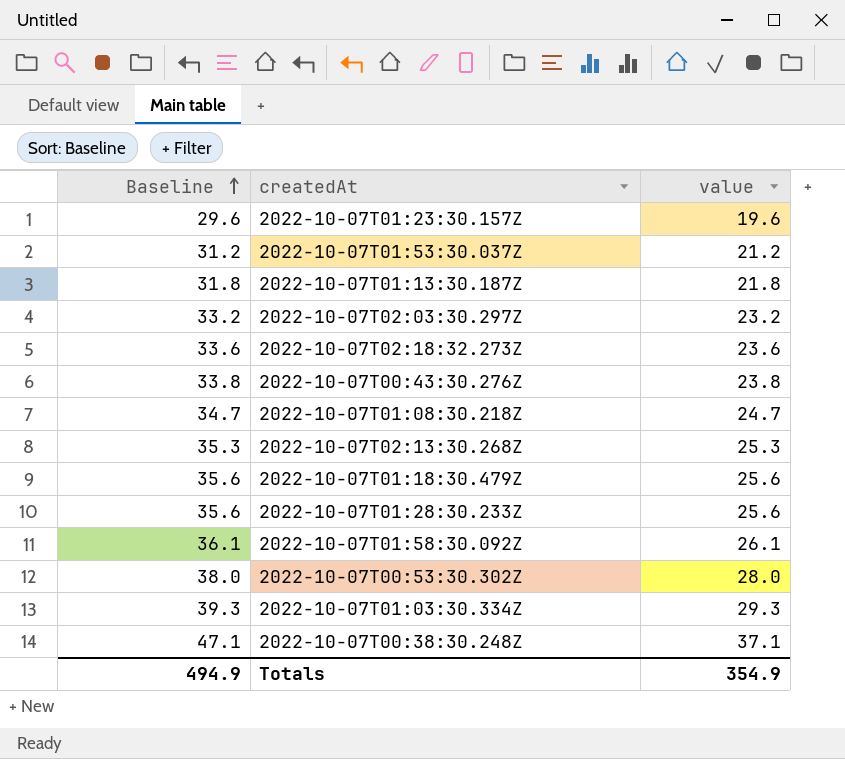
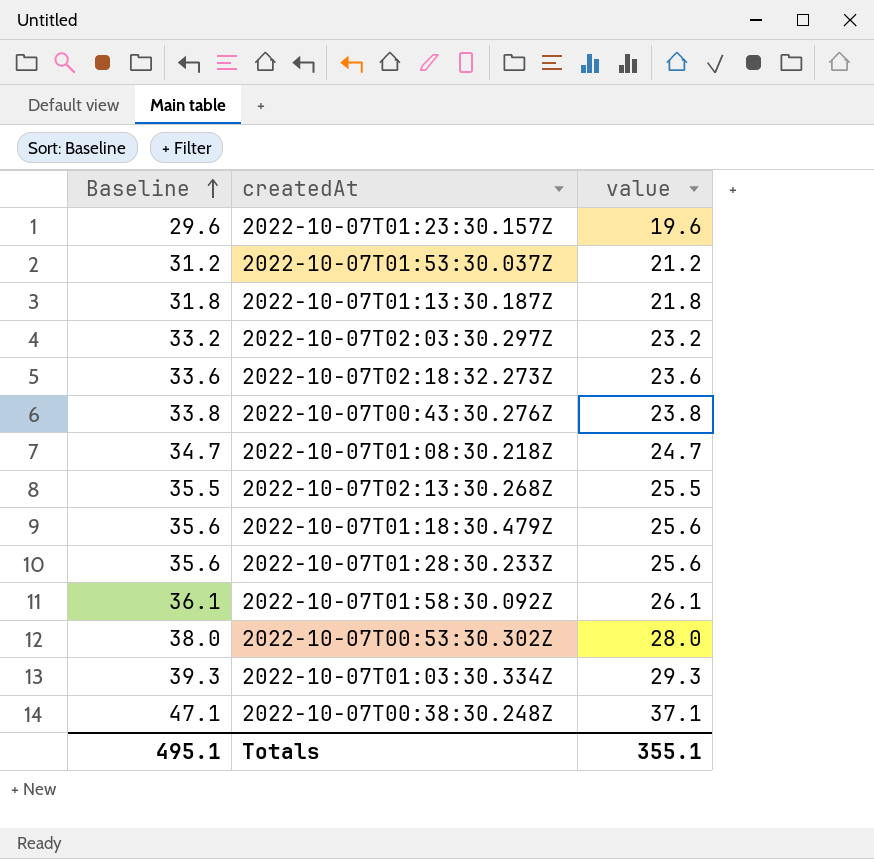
2022-10-07T02:13:30.268Z | Baseline: 35.3 -> 35.5
2022-10-07T02:13:30.268Z | value: 25.3 -> 25.5
Totals | Baseline: 494.9 -> 495.1
Totals | value: 354.9 -> 355.1

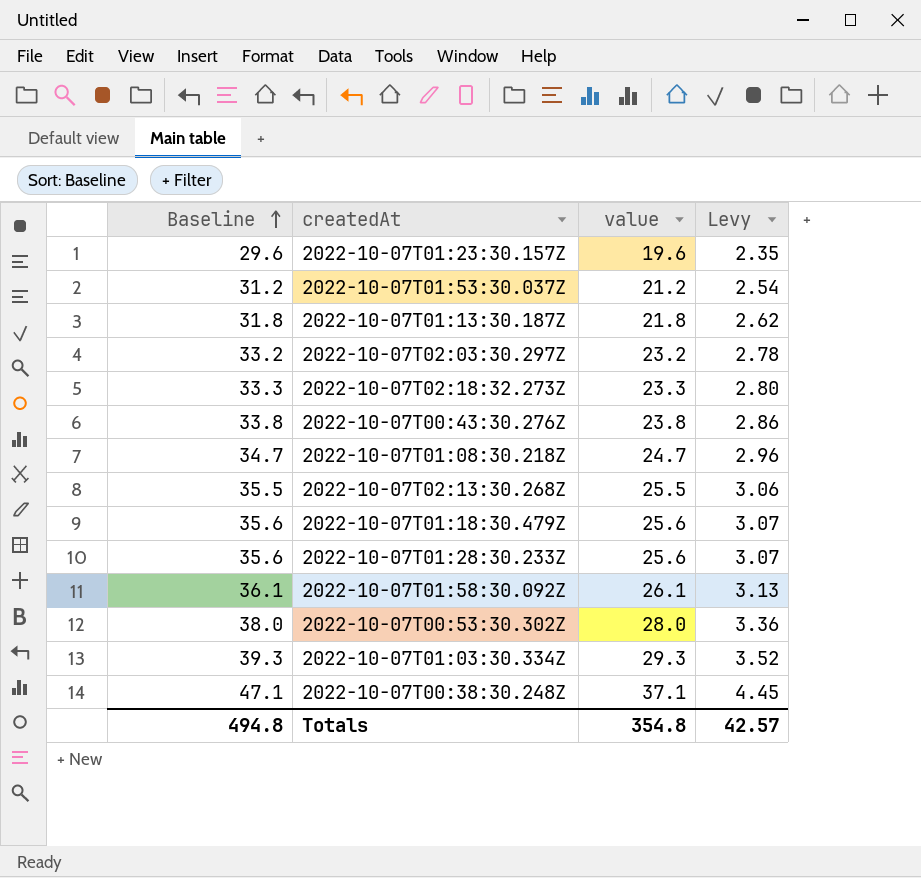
column Levy | formula: none -> [value] * 0.12
2022-10-07T02:18:32.273Z | Baseline: 33.6 -> 33.3
2022-10-07T02:18:32.273Z | value: 23.6 -> 23.3
Totals | Baseline: 495.1 -> 494.8
Totals | value: 355.1 -> 354.8

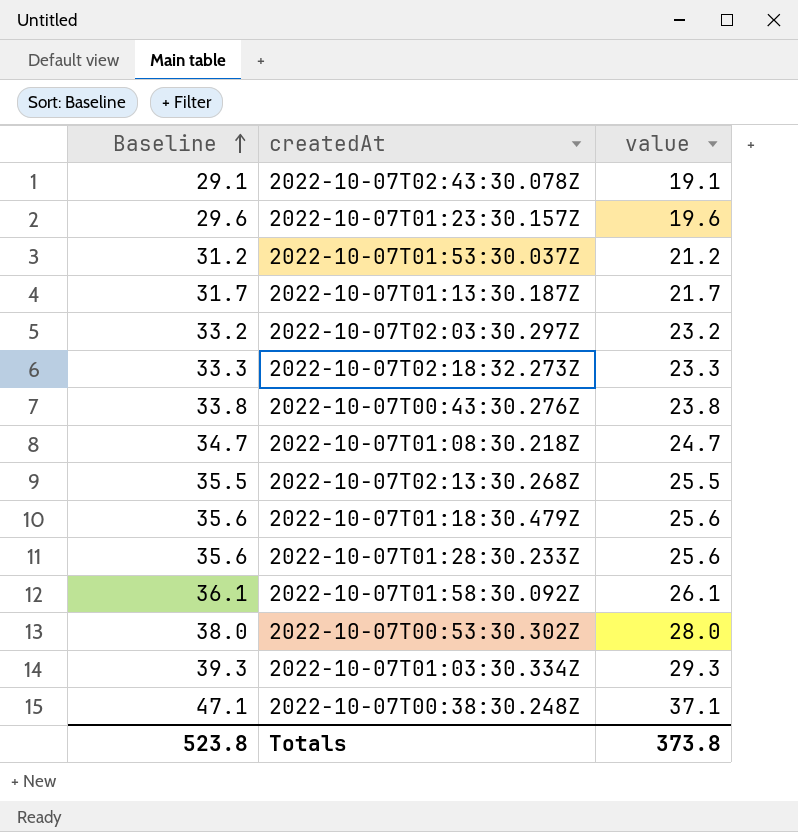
column Levy | formula: [value] * 0.12 -> none
row 2022-10-07T02:43:30.078Z: none -> 29.1 | 19.1
2022-10-07T01:13:30.187Z | Baseline: 31.8 -> 31.7
2022-10-07T01:13:30.187Z | value: 21.8 -> 21.7
Totals | Baseline: 494.8 -> 523.8
Totals | value: 354.8 -> 373.8

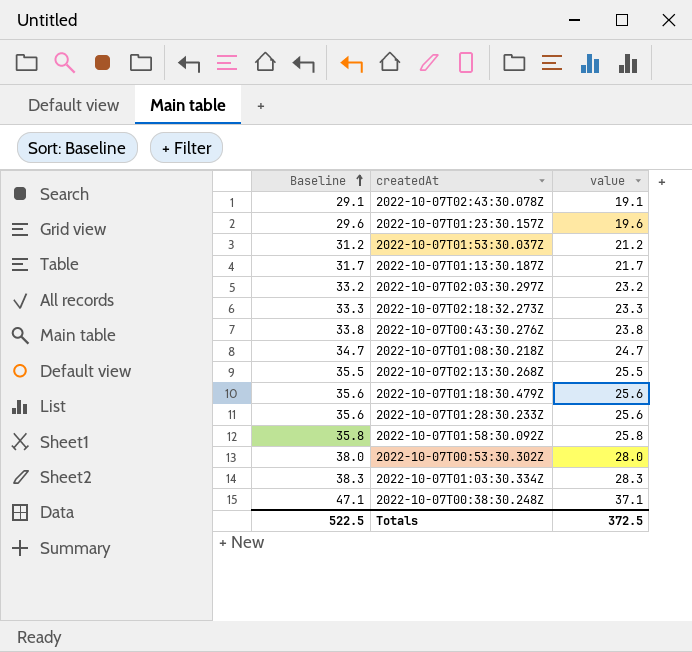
2022-10-07T01:58:30.092Z | Baseline: 36.1 -> 35.8
2022-10-07T01:58:30.092Z | value: 26.1 -> 25.8
2022-10-07T01:03:30.334Z | Baseline: 39.3 -> 38.3
2022-10-07T01:03:30.334Z | value: 29.3 -> 28.3
Totals | Baseline: 523.8 -> 522.5
Totals | value: 373.8 -> 372.5

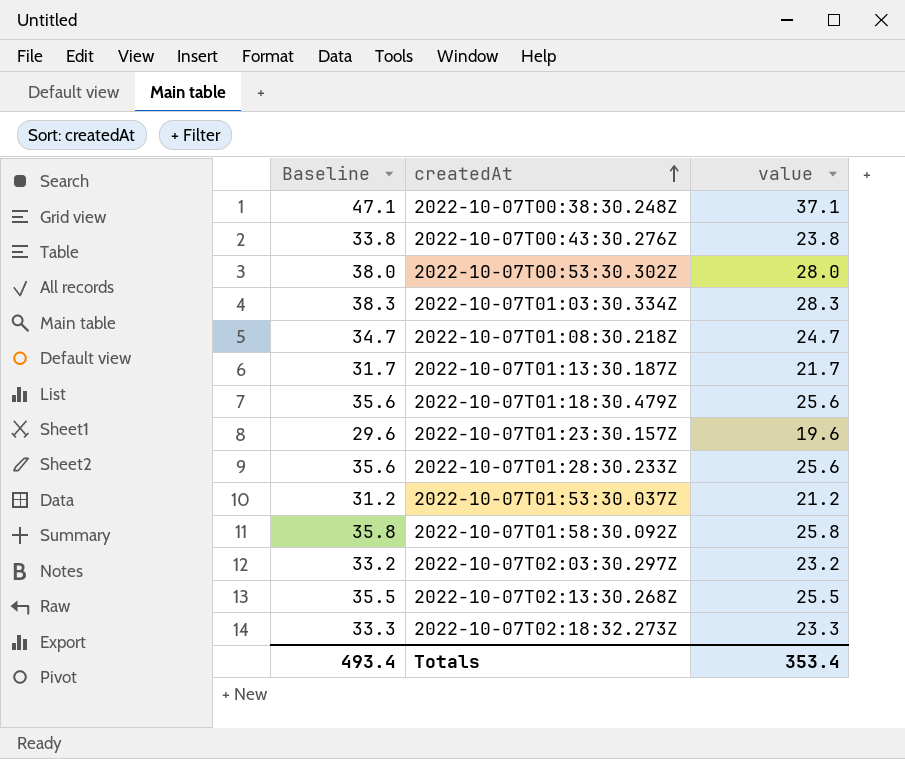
row order: Baseline ascending -> createdAt ascending
row 2022-10-07T02:43:30.078Z: 29.1 | 19.1 -> none
Totals | Baseline: 522.5 -> 493.4
Totals | value: 372.5 -> 353.4

